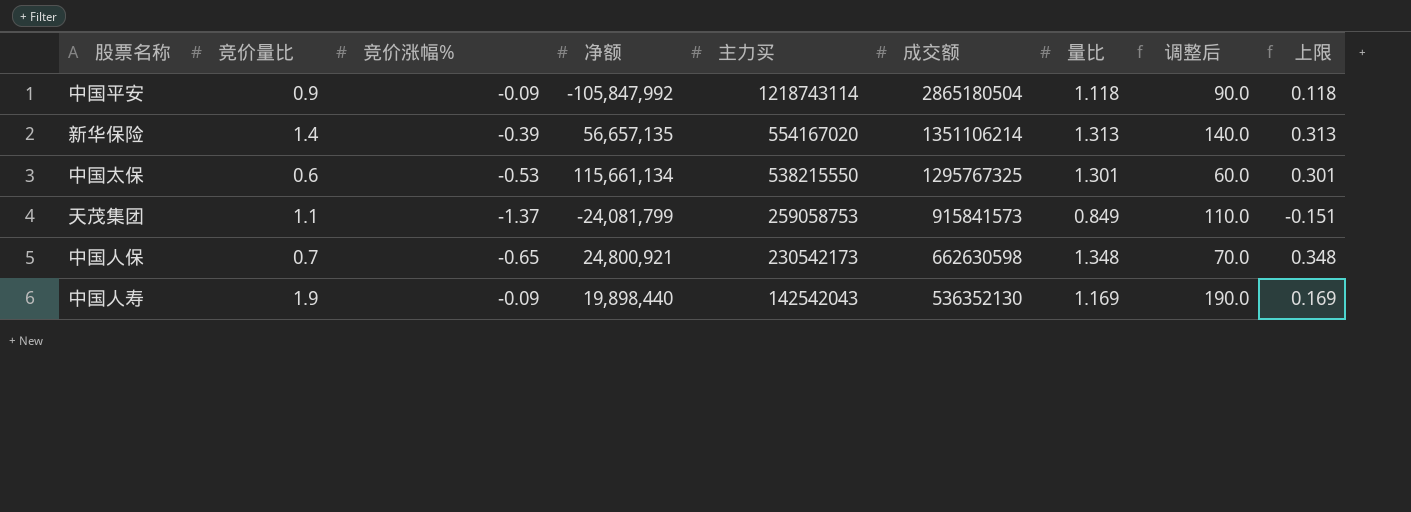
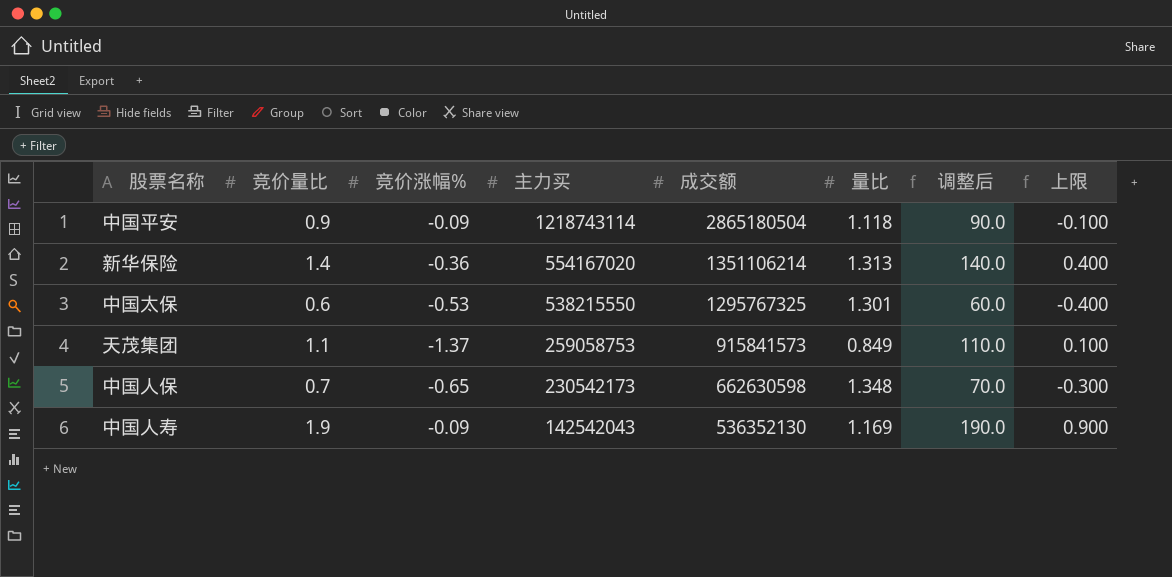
column 净额 | position: 4 -> none
column 上限 | formula: [量比] - 1 -> [竞价量比] - 1
新华保险 | 竞价涨幅%: -0.39 -> -0.36

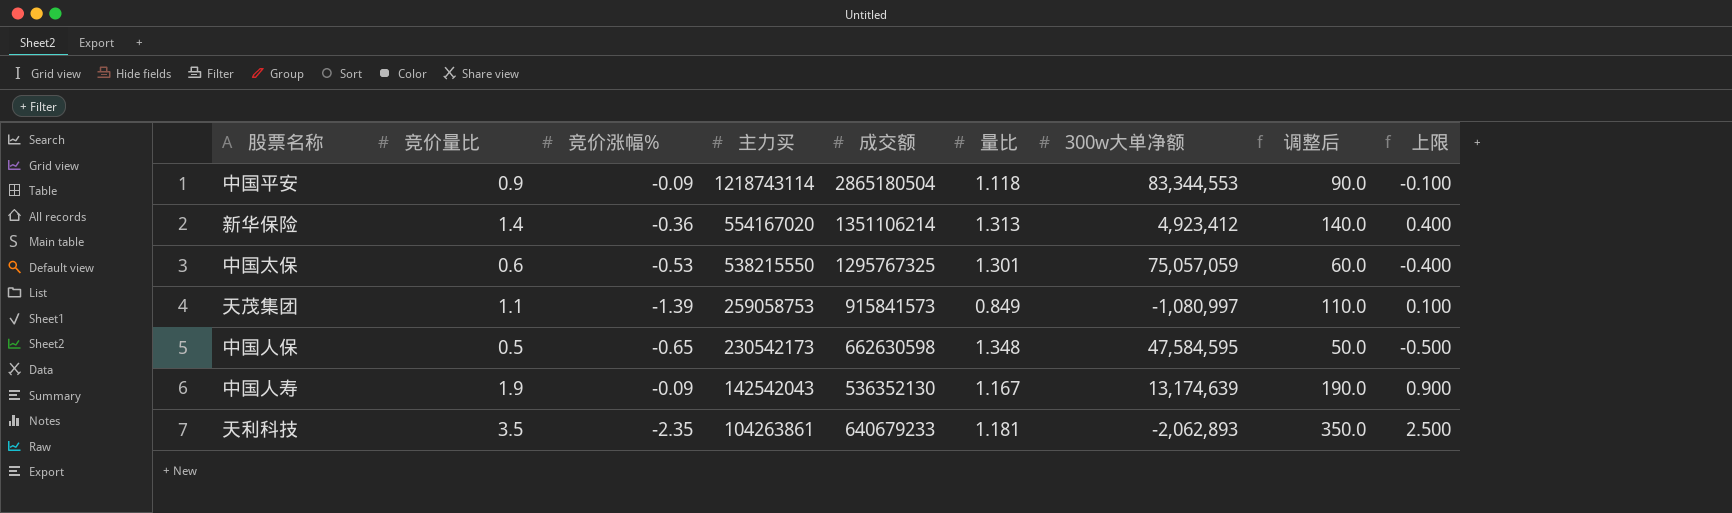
column 300w大单净额 | position: none -> 7
天茂集团 | 竞价涨幅%: -1.37 -> -1.39
中国人保 | 竞价量比: 0.7 -> 0.5
中国人保 | 调整后: 70.0 -> 50.0
中国人保 | 上限: -0.300 -> -0.500
中国人寿 | 量比: 1.169 -> 1.167
row 天利科技: none -> 3.5 | -2.35 | 104263861 | 640679233 | 1.181 | -2,062,893 | 350.0 | 2.500

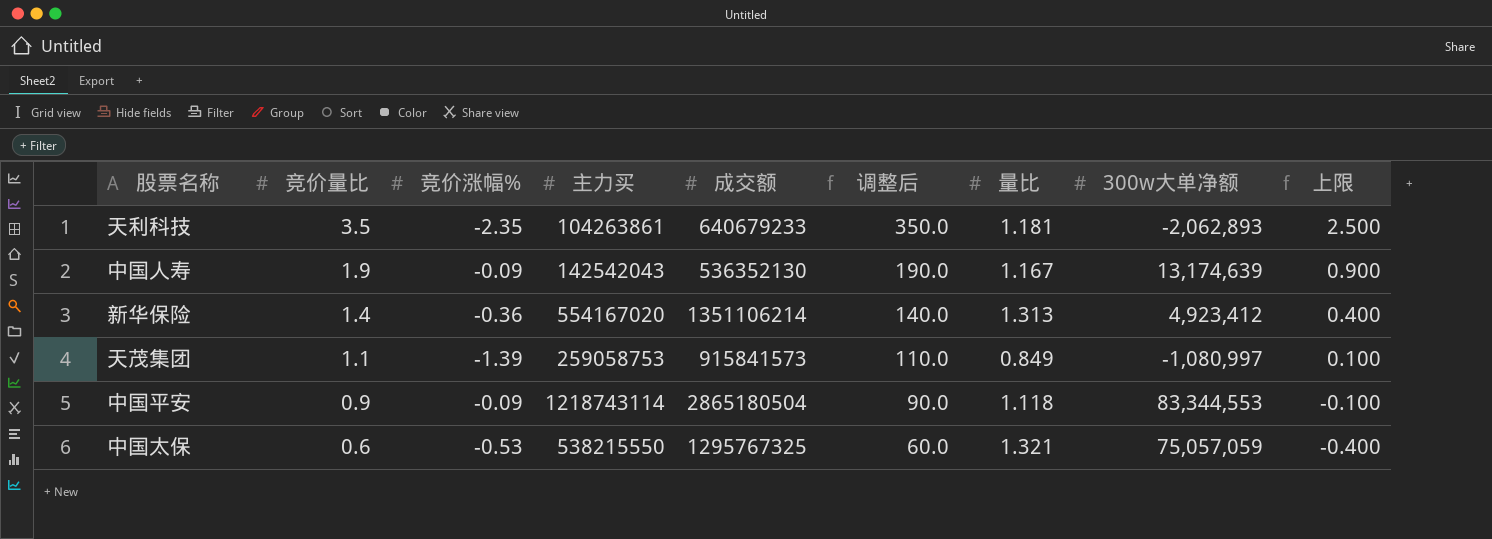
row order: 主力买 descending -> 竞价量比 descending
column 调整后 | position: 8 -> 6
row 中国人保: 0.5 | -0.65 | 230542173 | 662630598 | 1.348 | 47,584,595 | 50.0 | -0.500 -> none
中国太保 | 量比: 1.301 -> 1.321

